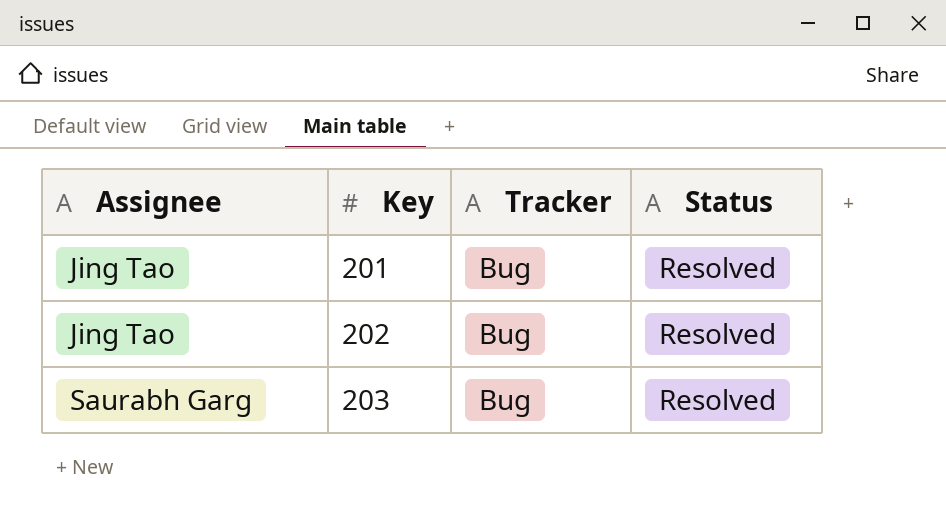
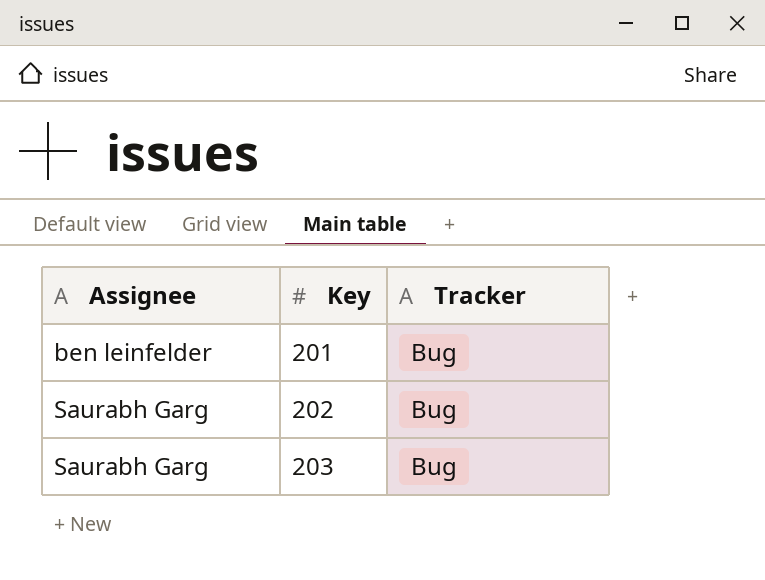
column Status | position: 4 -> none
201 | Assignee: Jing Tao -> ben leinfelder
202 | Assignee: Jing Tao -> Saurabh Garg

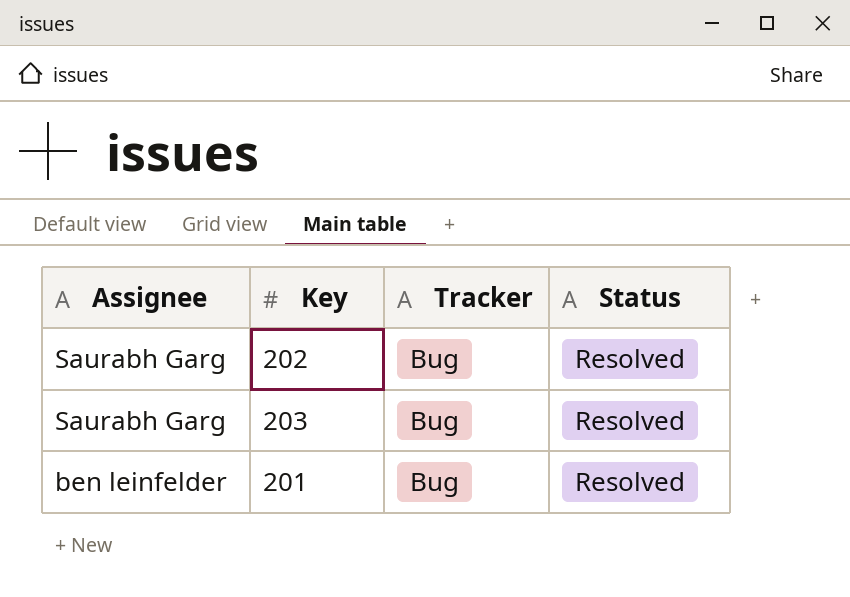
row order: Assignee ascending -> Assignee descending
column Status | position: none -> 4

